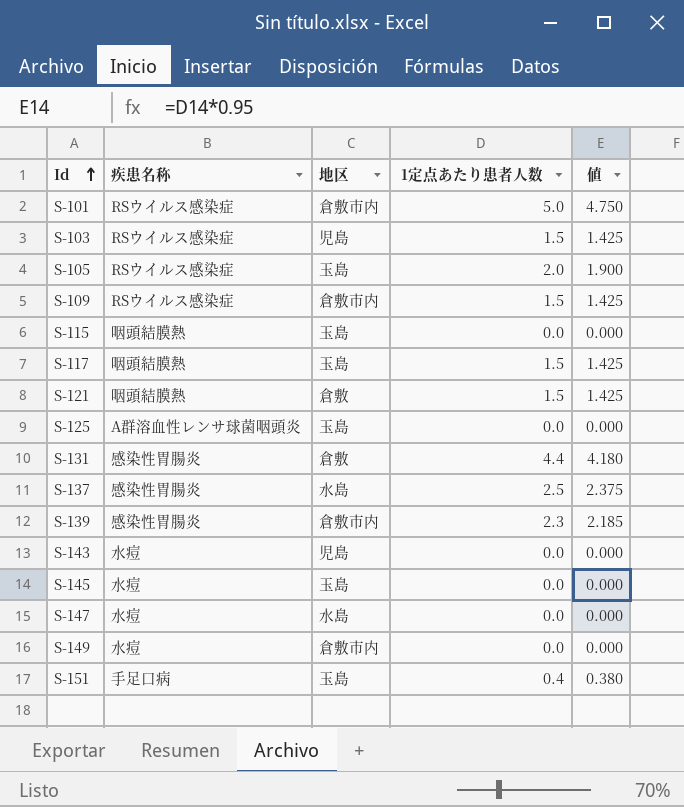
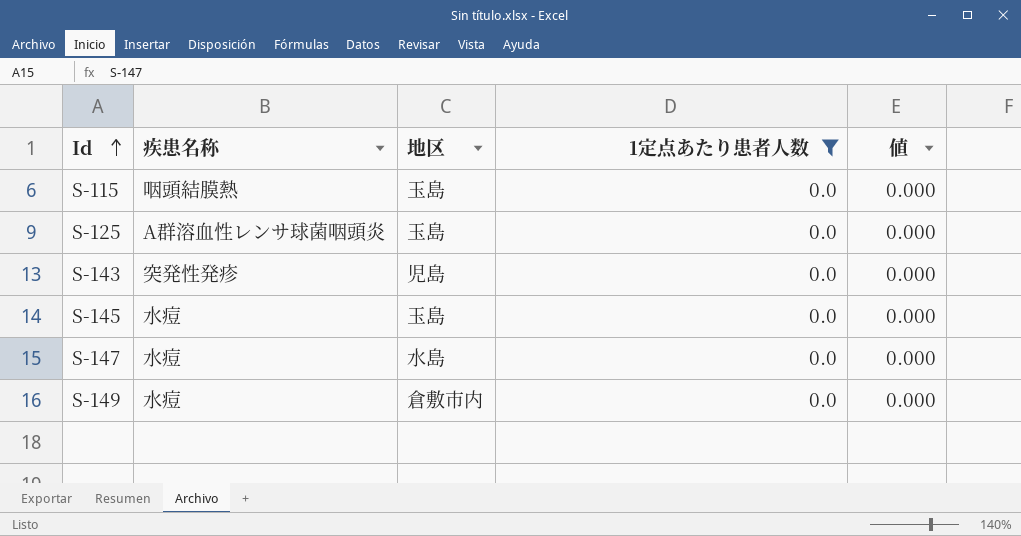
filter: none -> 1定点あたり患者人数 = 0.0
S-143 | 疾患名称: 水痘 -> 突発性発疹

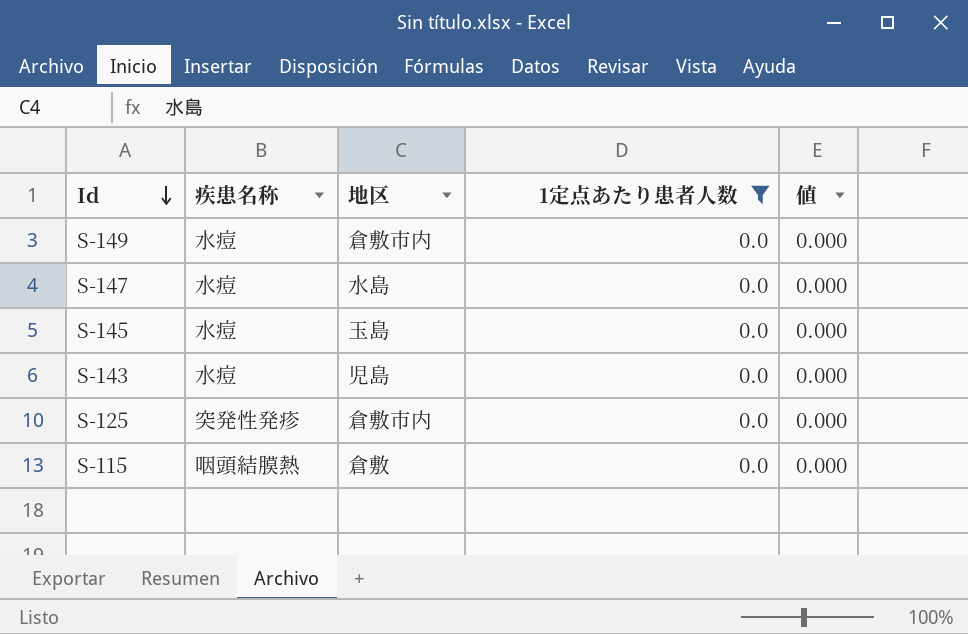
row order: Id ascending -> Id descending
S-143 | 疾患名称: 突発性発疹 -> 水痘
S-125 | 疾患名称: A群溶血性レンサ球菌咽頭炎 -> 突発性発疹
S-125 | 地区: 玉島 -> 倉敷市内
S-115 | 地区: 玉島 -> 倉敷

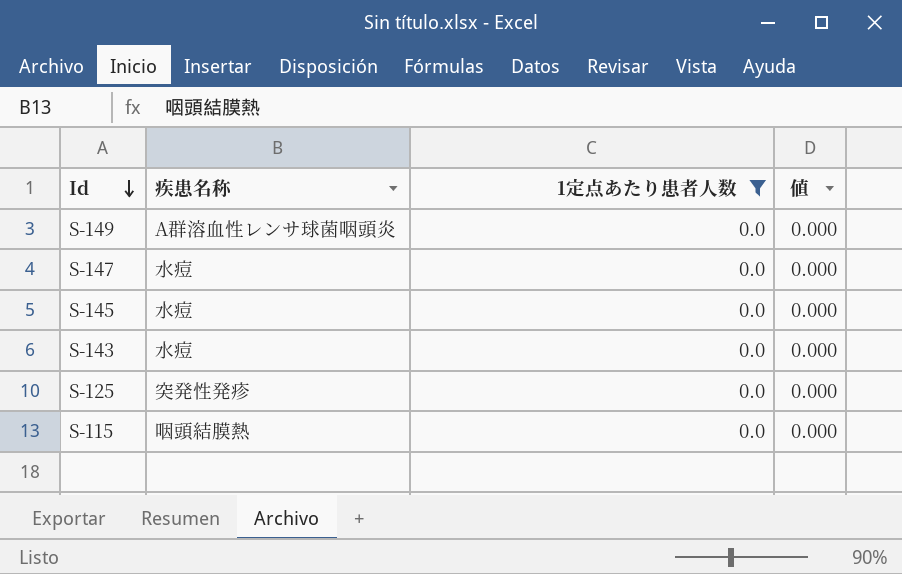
column 地区 | position: 3 -> none
S-149 | 疾患名称: 水痘 -> A群溶血性レンサ球菌咽頭炎

